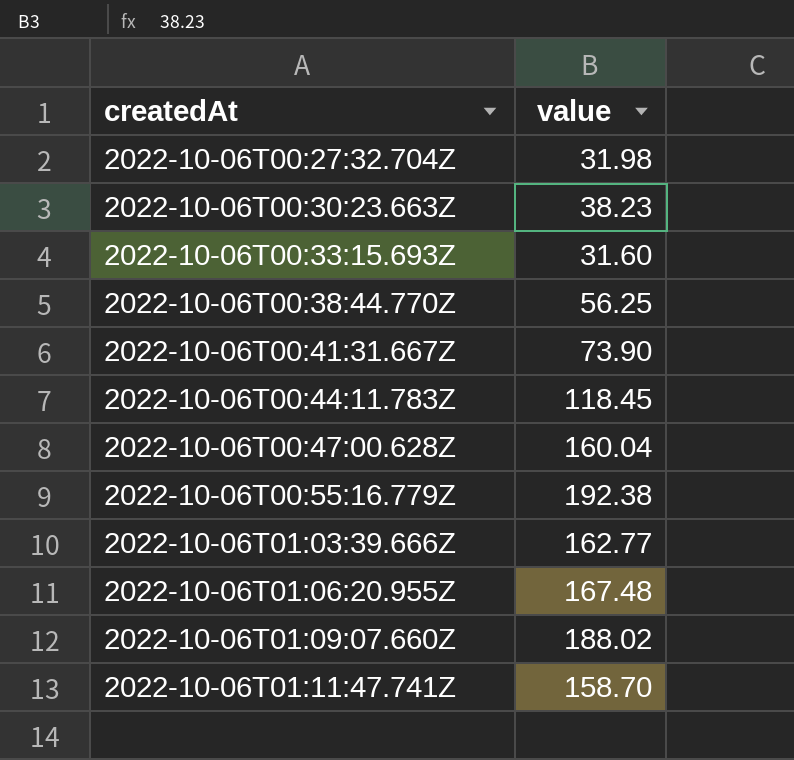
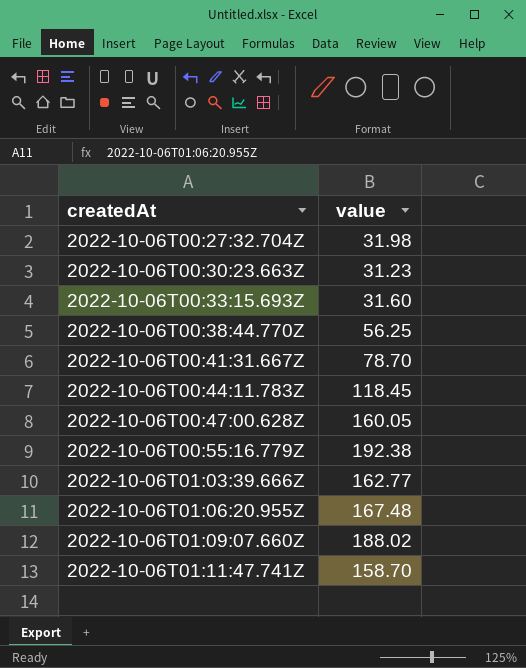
2022-10-06T00:30:23.663Z | value: 38.23 -> 31.23
2022-10-06T00:41:31.667Z | value: 73.90 -> 78.70
2022-10-06T00:47:00.628Z | value: 160.04 -> 160.05

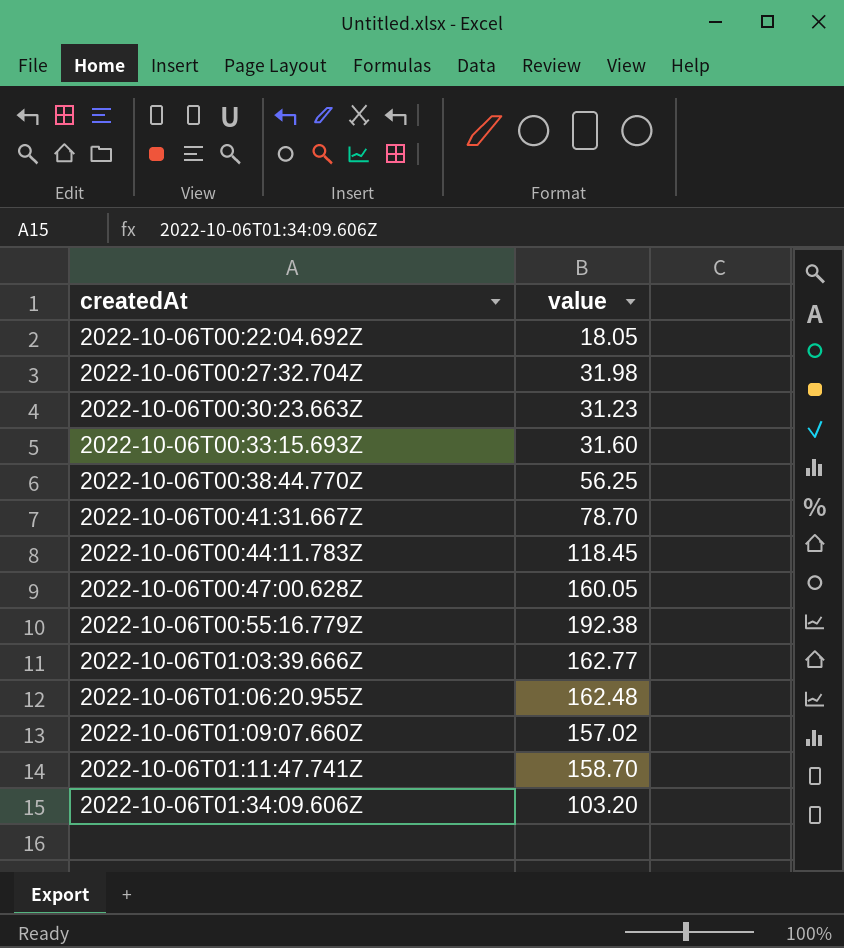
row 2022-10-06T00:22:04.692Z: none -> 18.05
2022-10-06T01:06:20.955Z | value: 167.48 -> 162.48
2022-10-06T01:09:07.660Z | value: 188.02 -> 157.02
row 2022-10-06T01:34:09.606Z: none -> 103.20

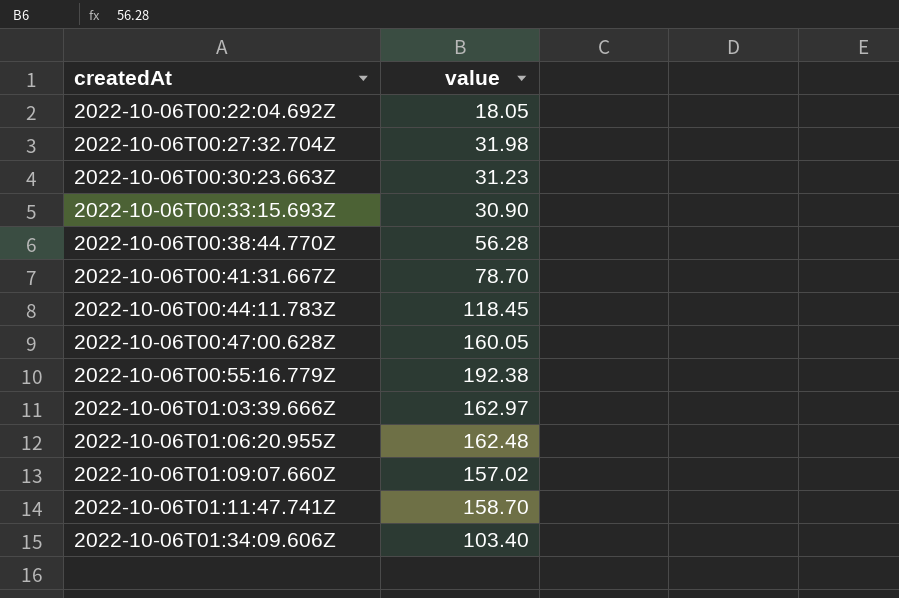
2022-10-06T00:33:15.693Z | value: 31.60 -> 30.90
2022-10-06T00:38:44.770Z | value: 56.25 -> 56.28
2022-10-06T01:03:39.666Z | value: 162.77 -> 162.97
2022-10-06T01:34:09.606Z | value: 103.20 -> 103.40

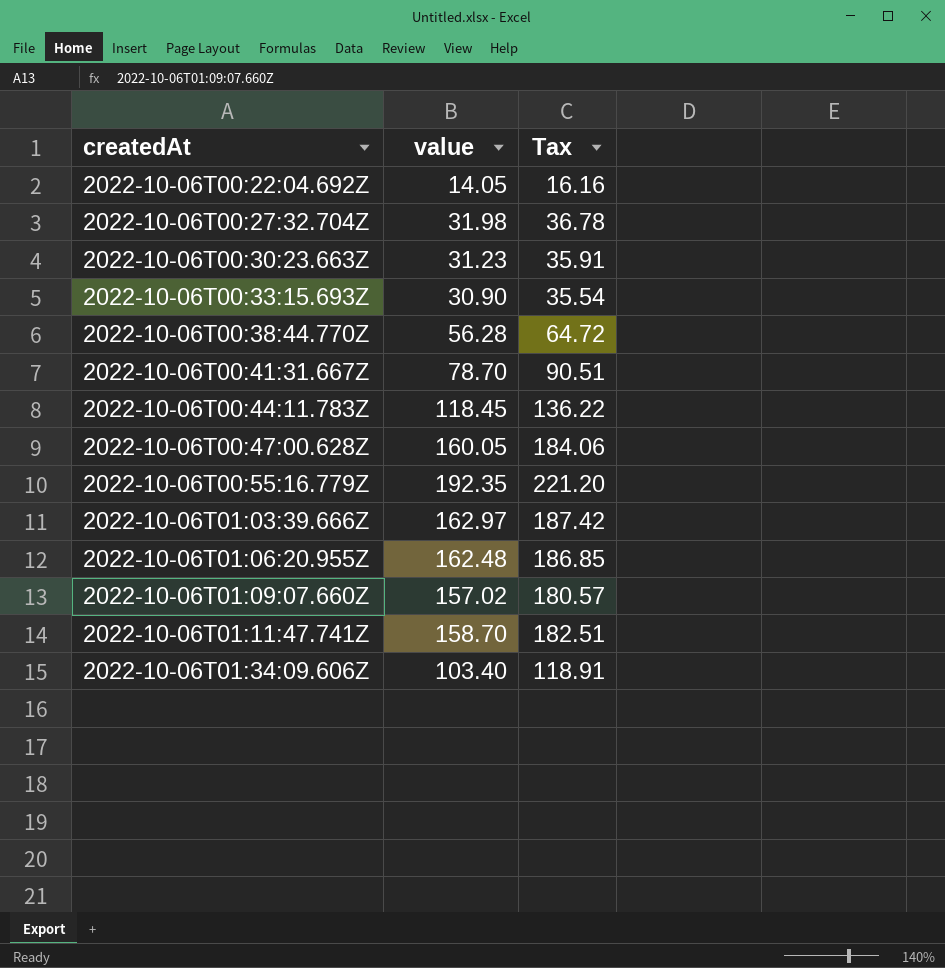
column Tax | formula: none -> [value] * 1.15
2022-10-06T00:22:04.692Z | value: 18.05 -> 14.05
2022-10-06T00:55:16.779Z | value: 192.38 -> 192.35

